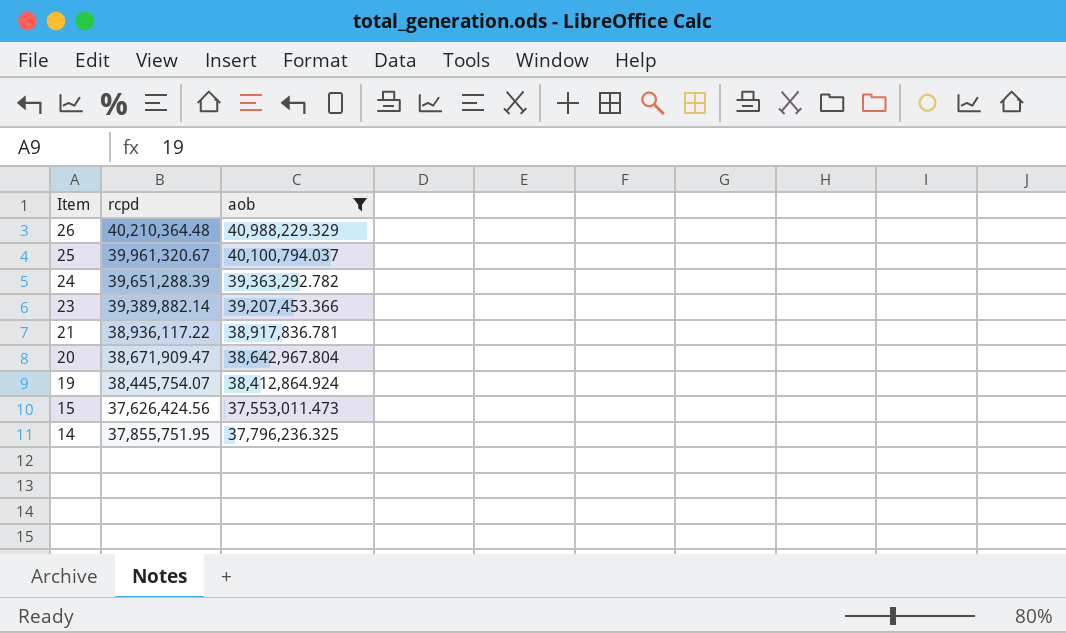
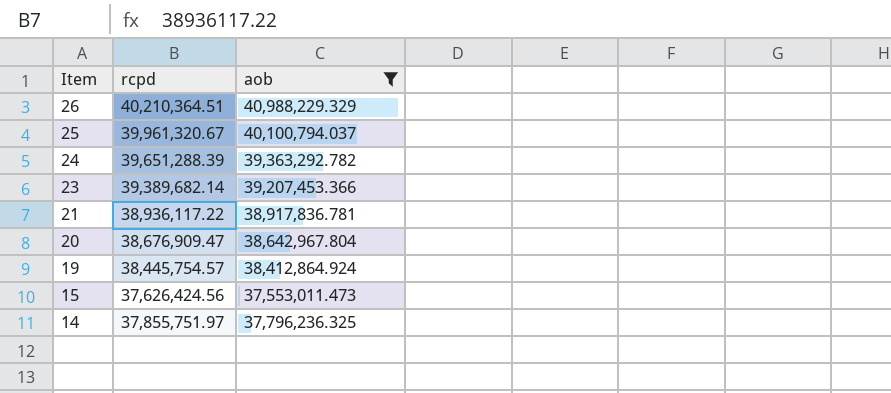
26 | rcpd: 40,210,364.48 -> 40,210,364.51
23 | rcpd: 39,389,882.14 -> 39,389,682.14
20 | rcpd: 38,671,909.47 -> 38,676,909.47
19 | rcpd: 38,445,754.07 -> 38,445,754.57
14 | rcpd: 37,855,751.95 -> 37,855,751.97

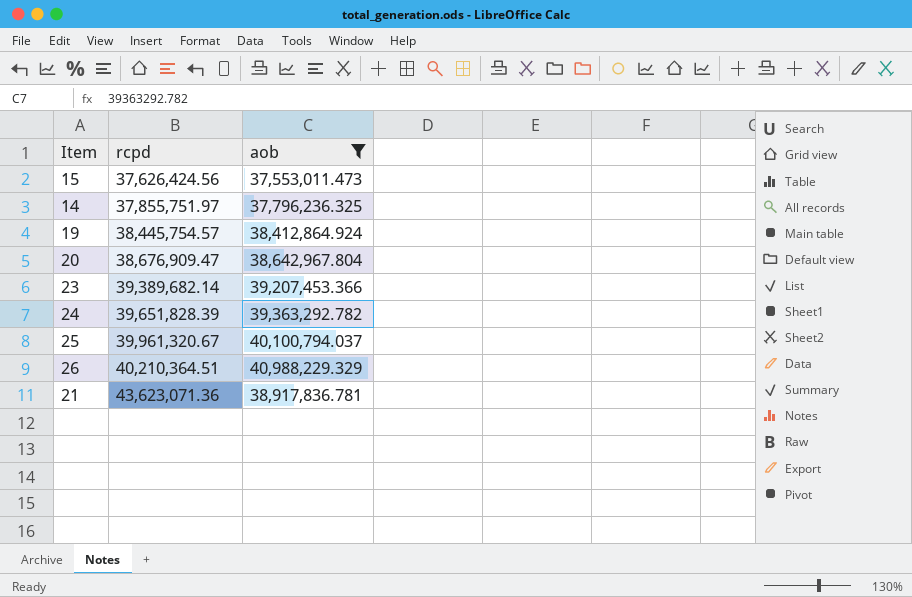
row order: Item descending -> rcpd ascending
24 | rcpd: 39,651,288.39 -> 39,651,828.39
21 | rcpd: 38,936,117.22 -> 43,623,071.36

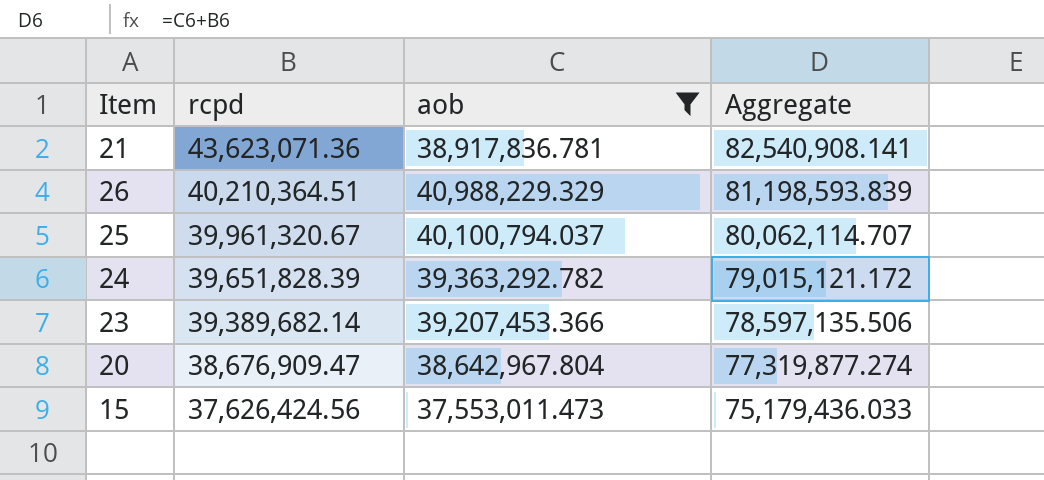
row order: rcpd ascending -> rcpd descending
column Aggregate | formula: none -> [rcpd] + [aob]
row 14: 37,855,751.97 | 37,796,236.325 -> none
row 19: 38,445,754.57 | 38,412,864.924 -> none

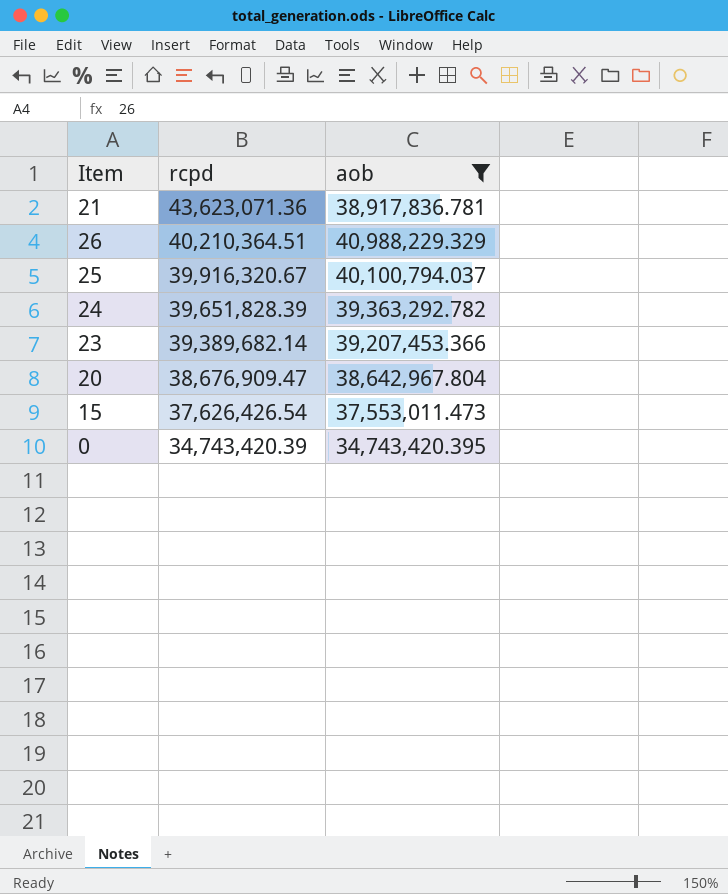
column Aggregate | formula: [rcpd] + [aob] -> none
25 | rcpd: 39,961,320.67 -> 39,916,320.67
15 | rcpd: 37,626,424.56 -> 37,626,426.54
row 0: none -> 34,743,420.39 | 34,743,420.395

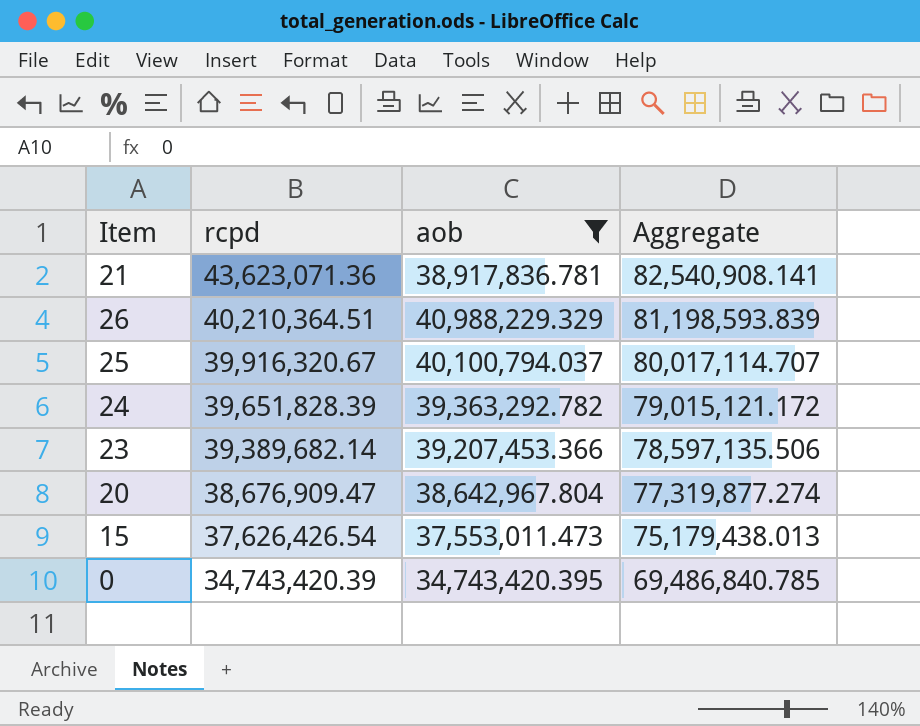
column Aggregate | formula: none -> [rcpd] + [aob]

